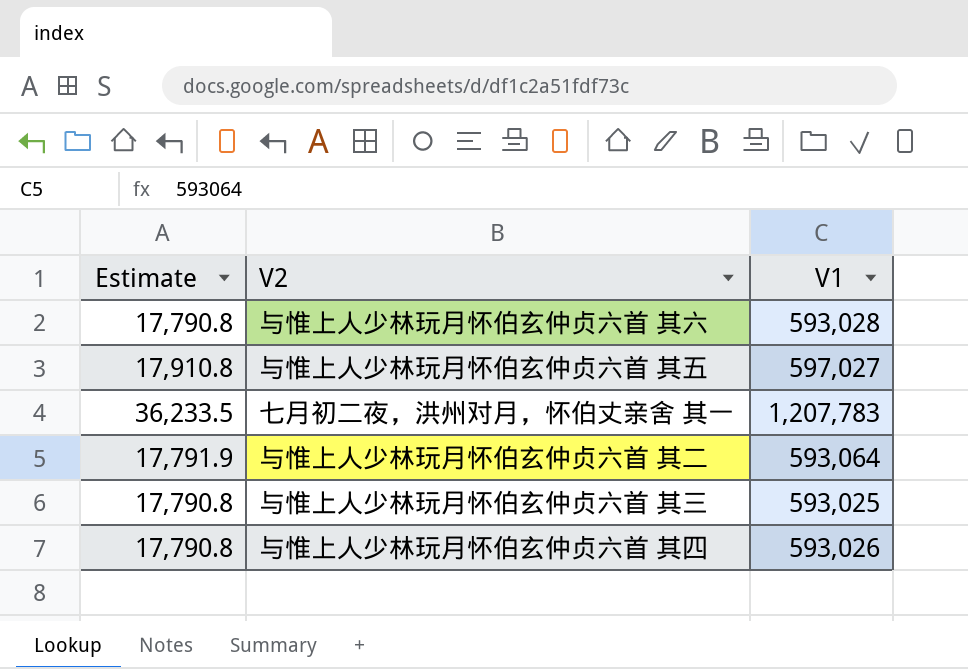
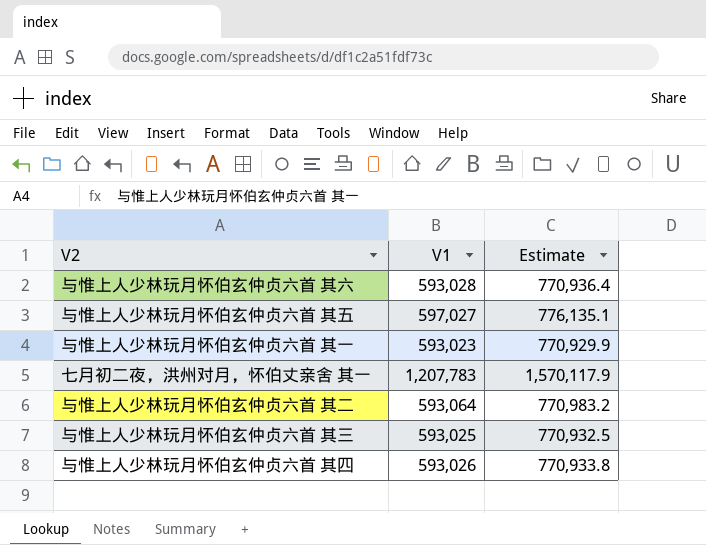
column Estimate | formula: [V1] * 0.03 -> [V1] * 1.3
column Estimate | position: 1 -> 3
row 与惟上人少林玩月怀伯玄仲贞六首 其一: none -> 593,023 | 770,929.9

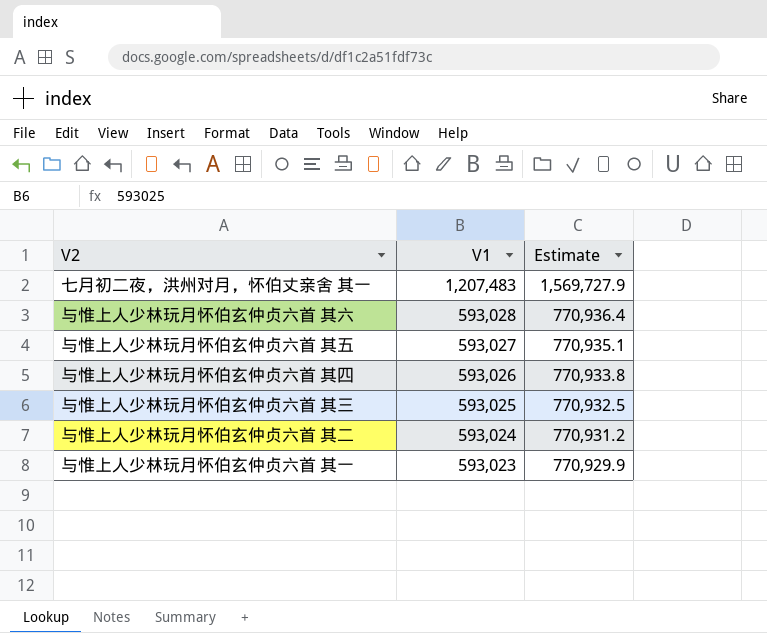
row order: none -> V1 descending
七月初二夜，洪州对月，怀伯丈亲舍 其一 | V1: 1,207,783 -> 1,207,483
七月初二夜，洪州对月，怀伯丈亲舍 其一 | Estimate: 1,570,117.9 -> 1,569,727.9
与惟上人少林玩月怀伯玄仲贞六首 其五 | V1: 597,027 -> 593,027
与惟上人少林玩月怀伯玄仲贞六首 其五 | Estimate: 776,135.1 -> 770,935.1
与惟上人少林玩月怀伯玄仲贞六首 其二 | V1: 593,064 -> 593,024
与惟上人少林玩月怀伯玄仲贞六首 其二 | Estimate: 770,983.2 -> 770,931.2

